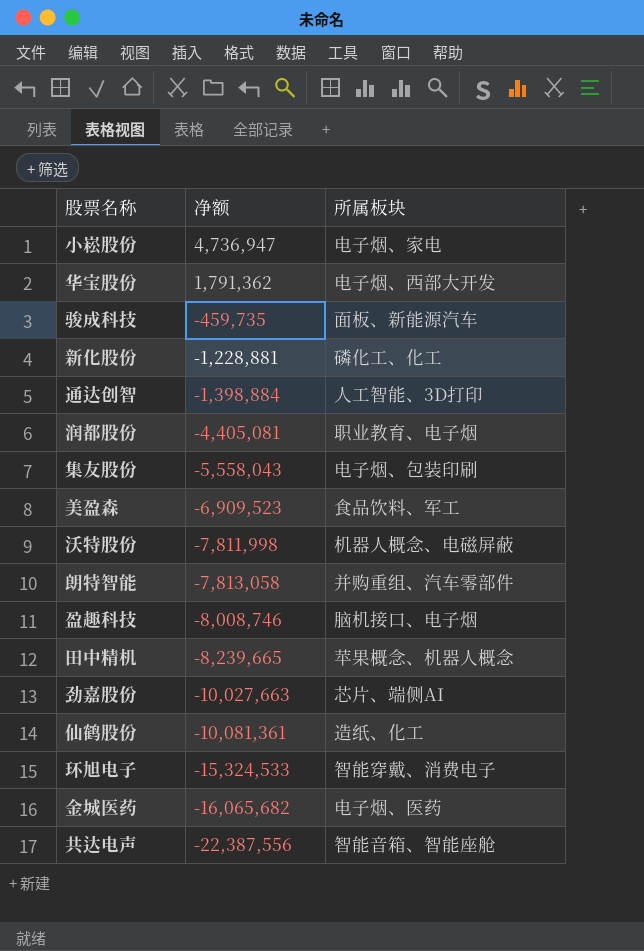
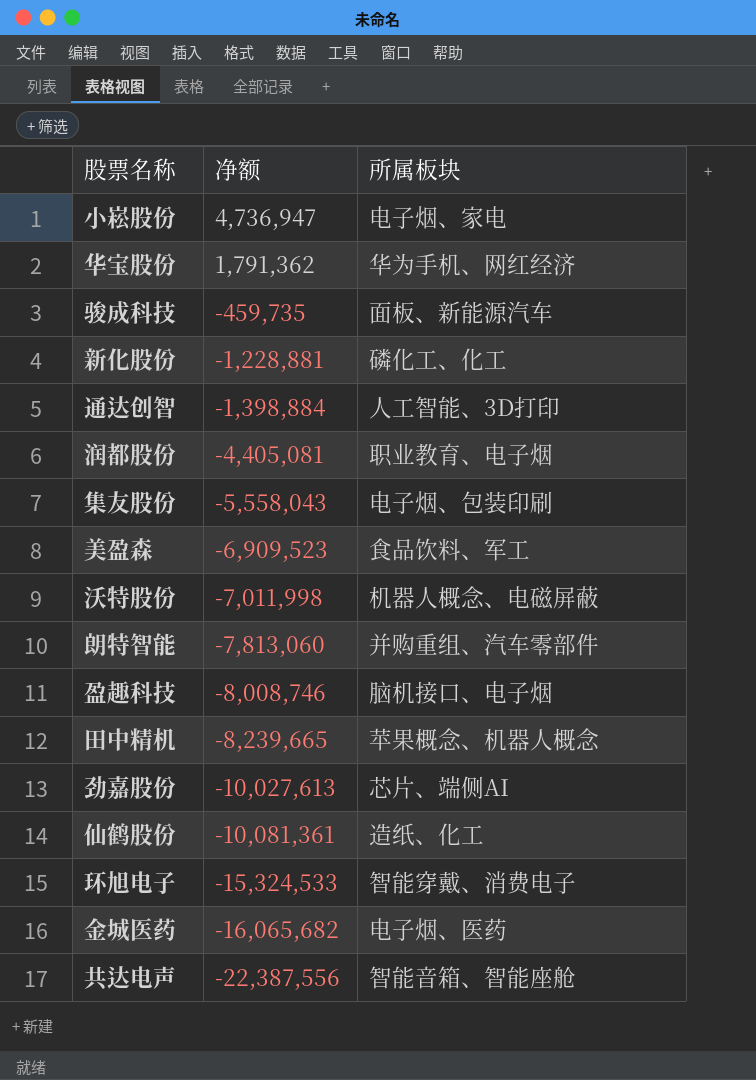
华宝股份 | 所属板块: 电子烟、西部大开发 -> 华为手机、网红经济
沃特股份 | 净额: -7,811,998 -> -7,011,998
朗特智能 | 净额: -7,813,058 -> -7,813,060
劲嘉股份 | 净额: -10,027,663 -> -10,027,613

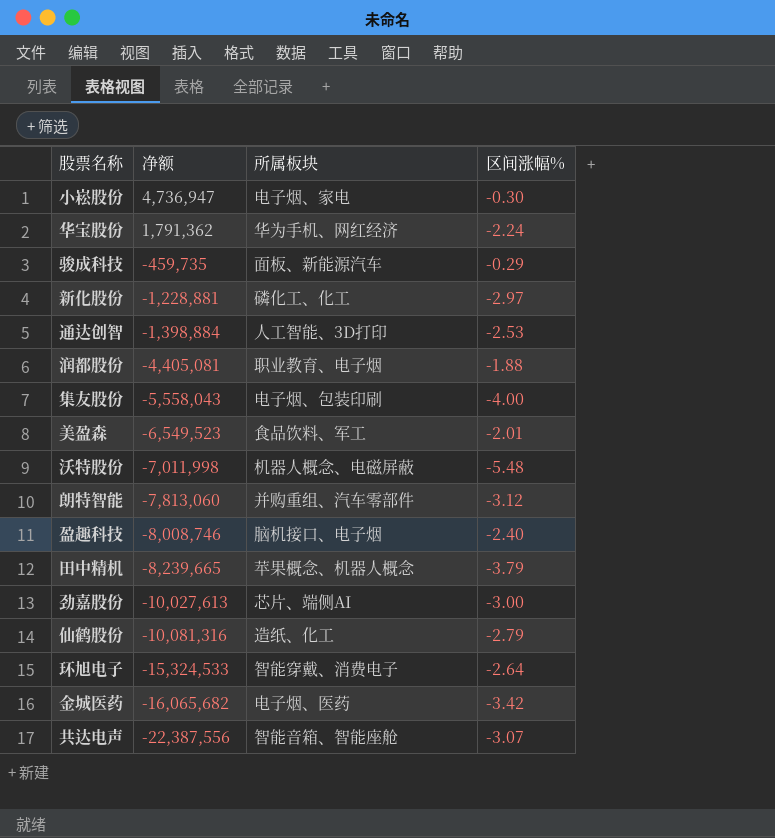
column 区间涨幅% | position: none -> 4
美盈森 | 净额: -6,909,523 -> -6,549,523
仙鹤股份 | 净额: -10,081,361 -> -10,081,316

